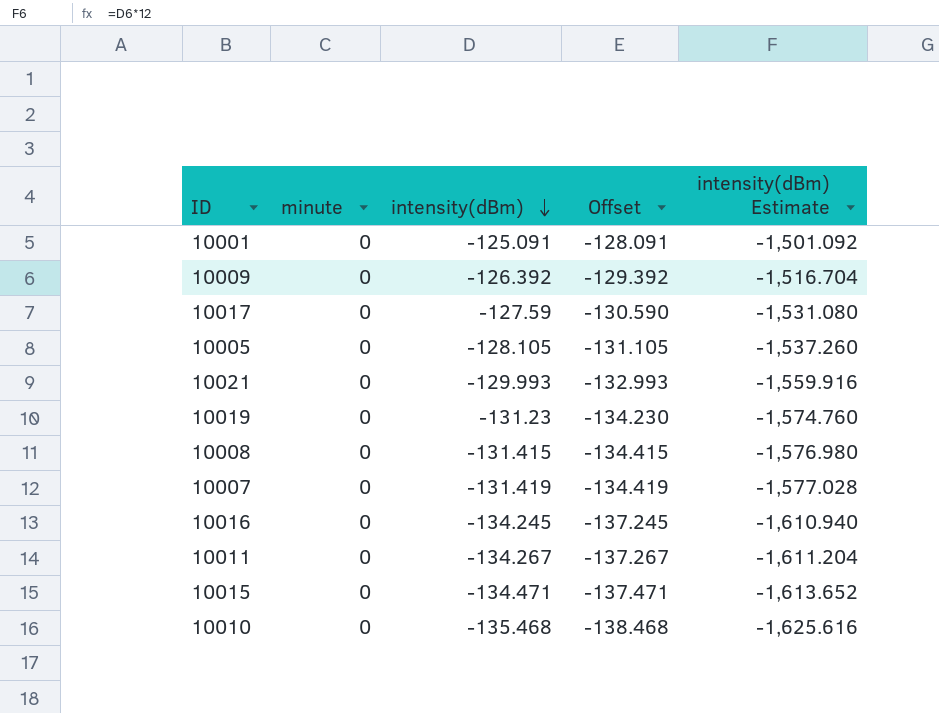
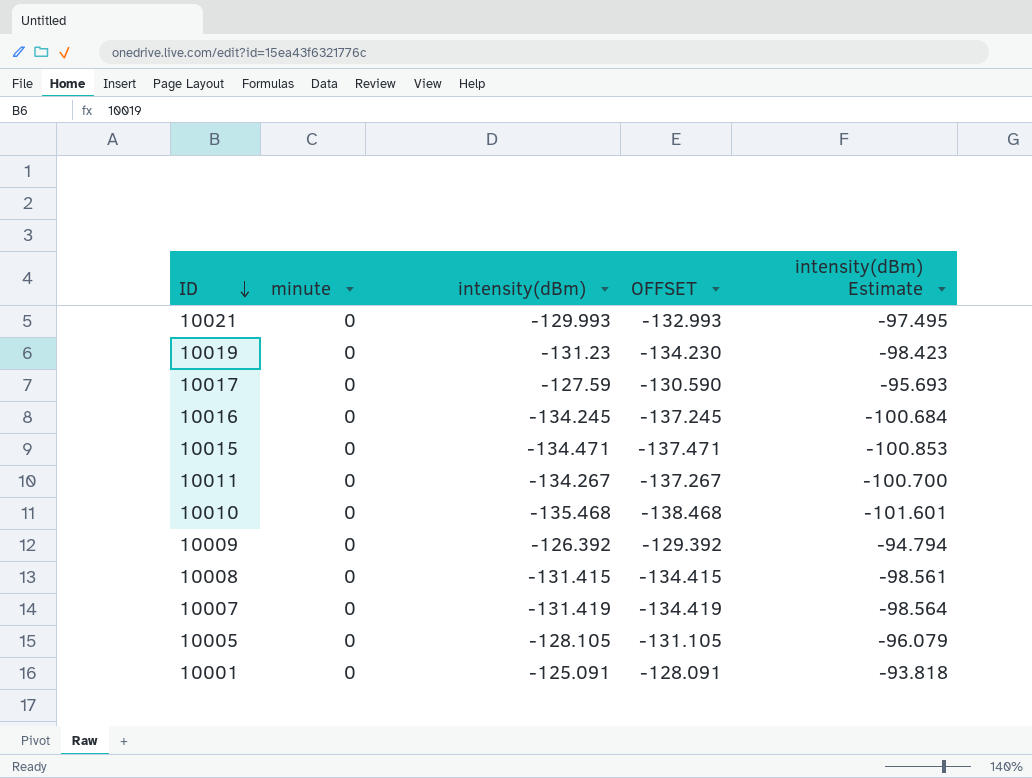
row order: intensity(dBm) descending -> ID descending
column name: Offset -> OFFSET
column intensity(dBm) Estimate | formula: [intensity(dBm)] * 12 -> [intensity(dBm)] * 0.75

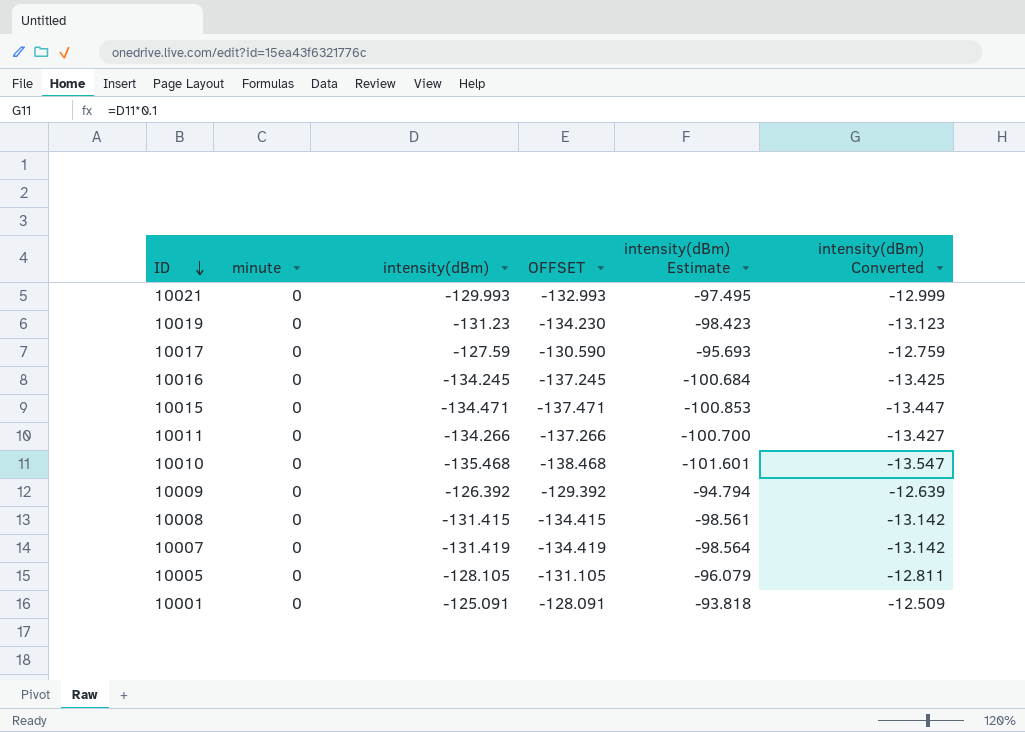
column intensity(dBm) Converted | formula: none -> [intensity(dBm)] * 0.1
10011 | intensity(dBm): -134.267 -> -134.266
10011 | OFFSET: -137.267 -> -137.266

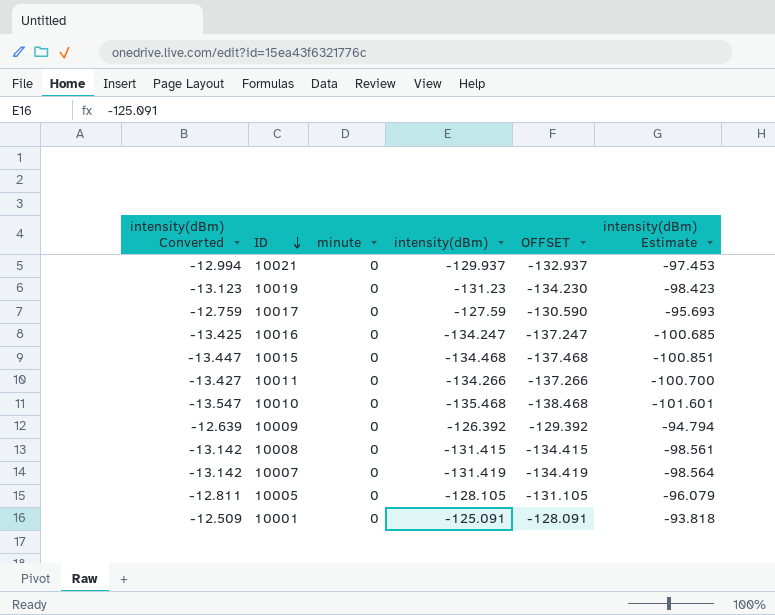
column intensity(dBm) Converted | position: 6 -> 1
10021 | intensity(dBm) Converted: -12.999 -> -12.994
10021 | intensity(dBm): -129.993 -> -129.937
10021 | OFFSET: -132.993 -> -132.937
10021 | intensity(dBm) Estimate: -97.495 -> -97.453
10016 | intensity(dBm): -134.245 -> -134.247
10016 | OFFSET: -137.245 -> -137.247
10016 | intensity(dBm) Estimate: -100.684 -> -100.685
10015 | intensity(dBm): -134.471 -> -134.468
10015 | OFFSET: -137.471 -> -137.468
10015 | intensity(dBm) Estimate: -100.853 -> -100.851

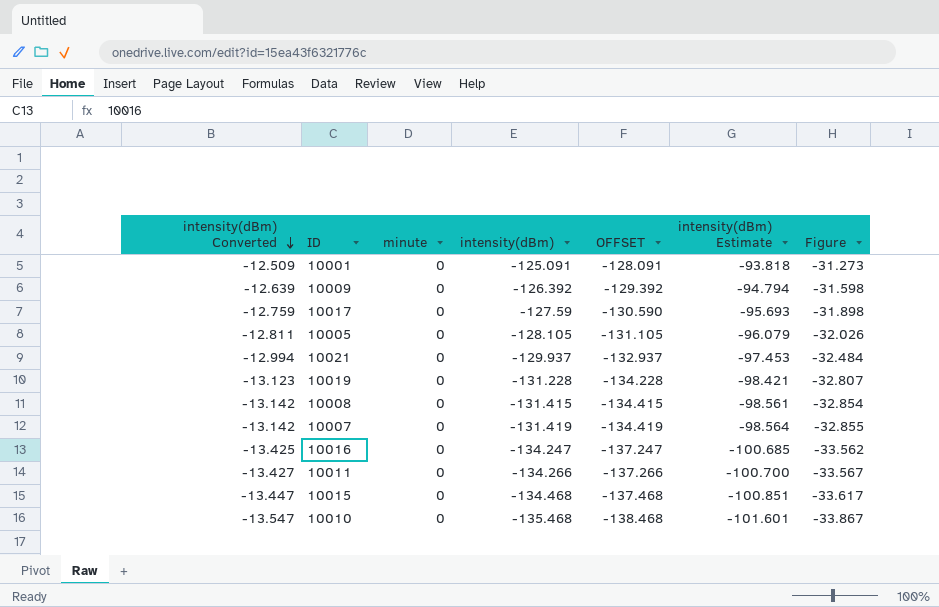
row order: ID descending -> intensity(dBm) Converted descending
column Figure | formula: none -> [intensity(dBm)] * 0.25
10019 | intensity(dBm): -131.23 -> -131.228
10019 | OFFSET: -134.230 -> -134.228
10019 | intensity(dBm) Estimate: -98.423 -> -98.421

